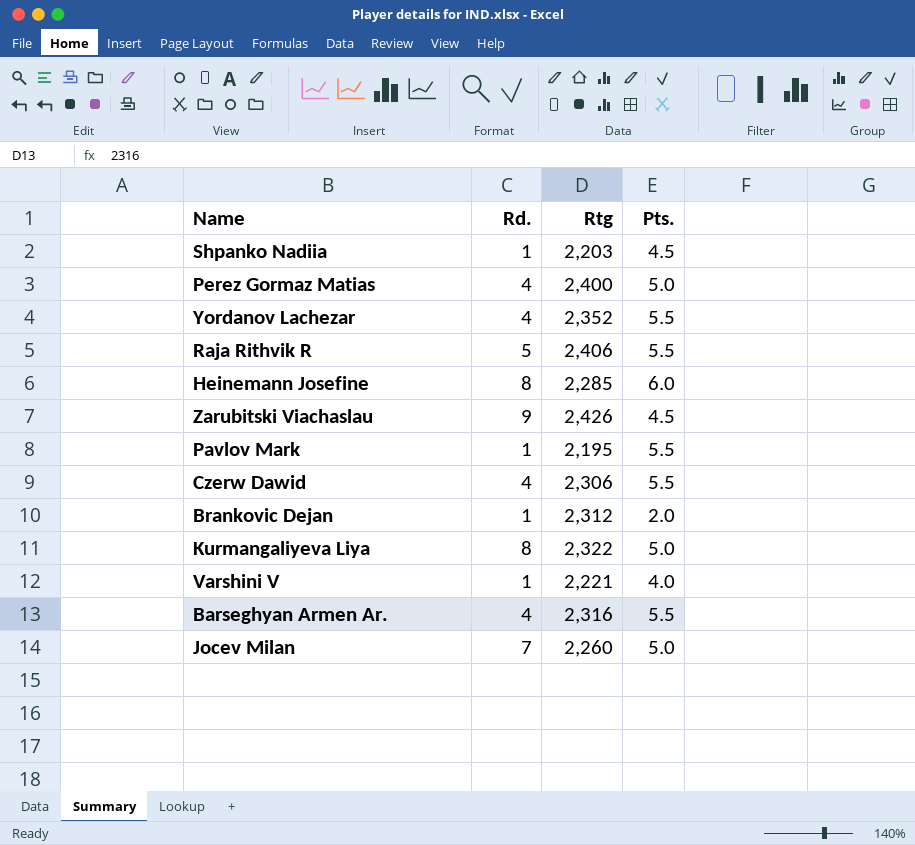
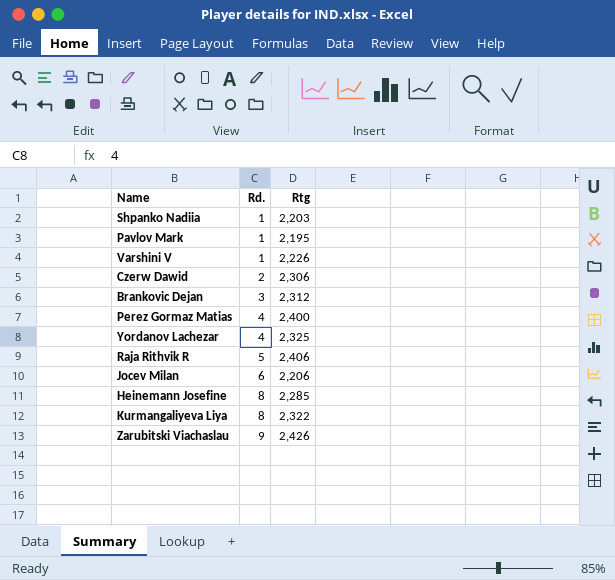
row order: none -> Rd. ascending
column Pts. | position: 4 -> none
row Barseghyan Armen Ar.: 4 | 2,316 | 5.5 -> none
Varshini V | Rtg: 2,221 -> 2,226
Czerw Dawid | Rd.: 4 -> 2
Brankovic Dejan | Rd.: 1 -> 3
Yordanov Lachezar | Rtg: 2,352 -> 2,325
Jocev Milan | Rd.: 7 -> 6
Jocev Milan | Rtg: 2,260 -> 2,206

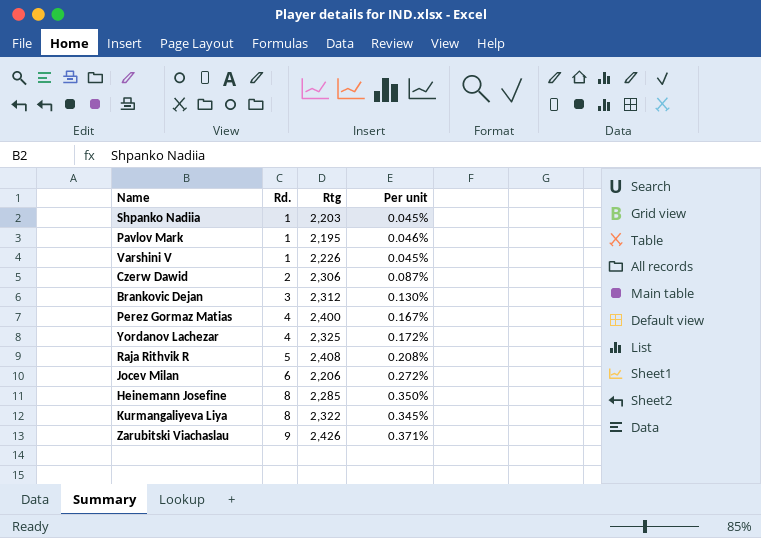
column Per unit | formula: none -> [Rd.] / [Rtg]
Raja Rithvik R | Rtg: 2,406 -> 2,408

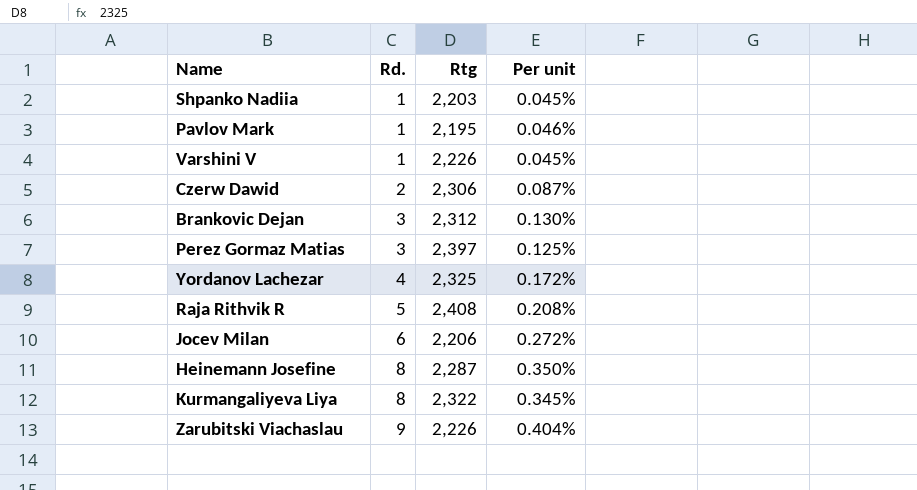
Perez Gormaz Matias | Rd.: 4 -> 3
Perez Gormaz Matias | Rtg: 2,400 -> 2,397
Perez Gormaz Matias | Per unit: 0.167% -> 0.125%
Heinemann Josefine | Rtg: 2,285 -> 2,287
Zarubitski Viachaslau | Rtg: 2,426 -> 2,226
Zarubitski Viachaslau | Per unit: 0.371% -> 0.404%

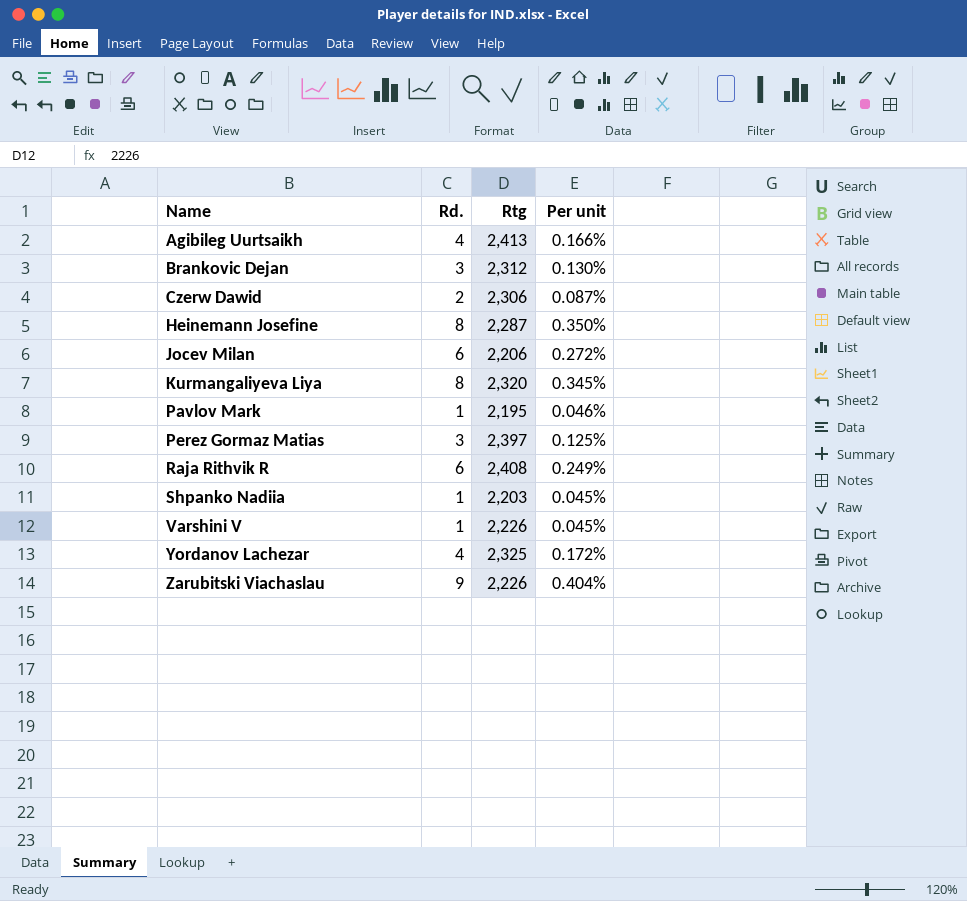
row order: Rd. ascending -> Name ascending
row Agibileg Uurtsaikh: none -> 4 | 2,413 | 0.166%
Kurmangaliyeva Liya | Rtg: 2,322 -> 2,320
Raja Rithvik R | Rd.: 5 -> 6
Raja Rithvik R | Per unit: 0.208% -> 0.249%

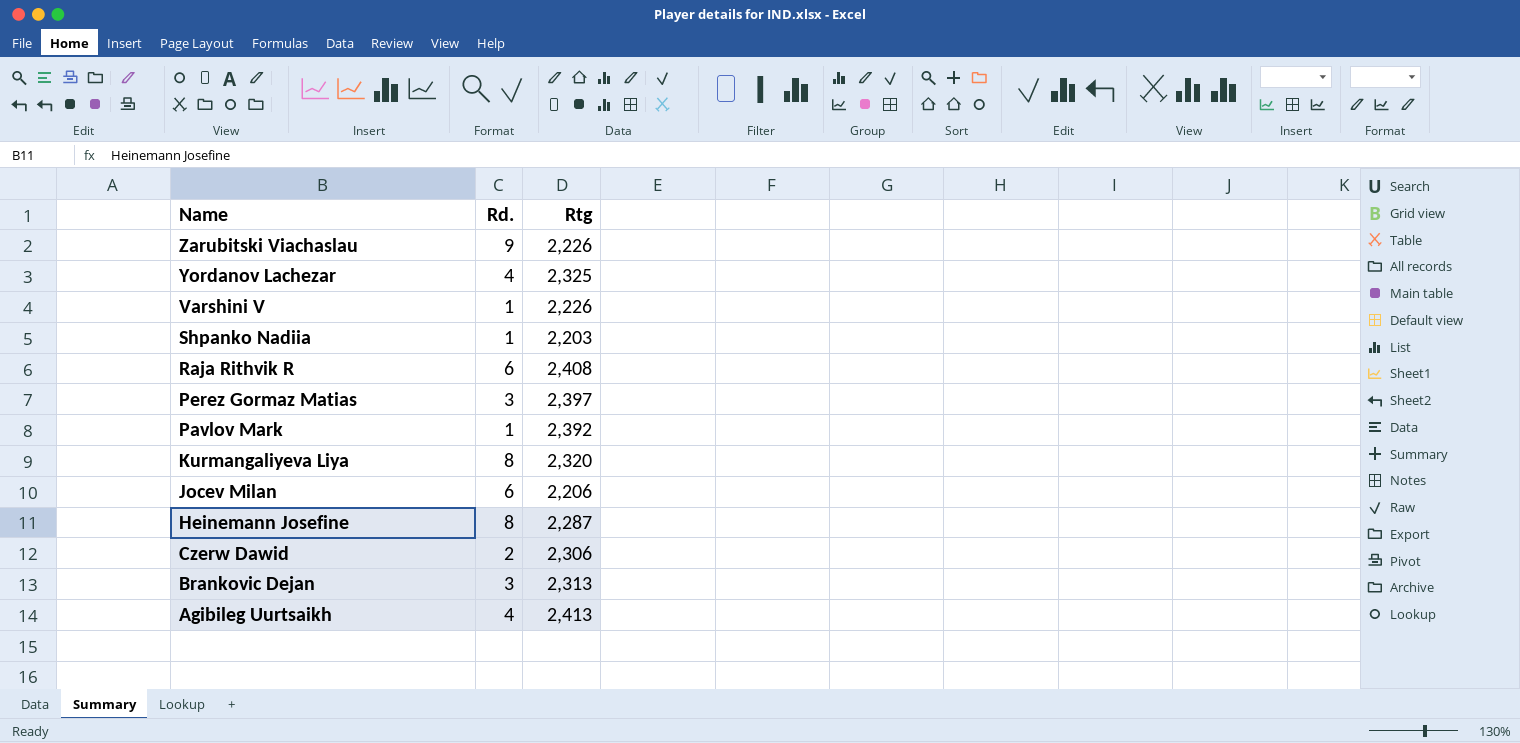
row order: Name ascending -> Name descending
column Per unit | formula: [Rd.] / [Rtg] -> none
Pavlov Mark | Rtg: 2,195 -> 2,392
Brankovic Dejan | Rtg: 2,312 -> 2,313

